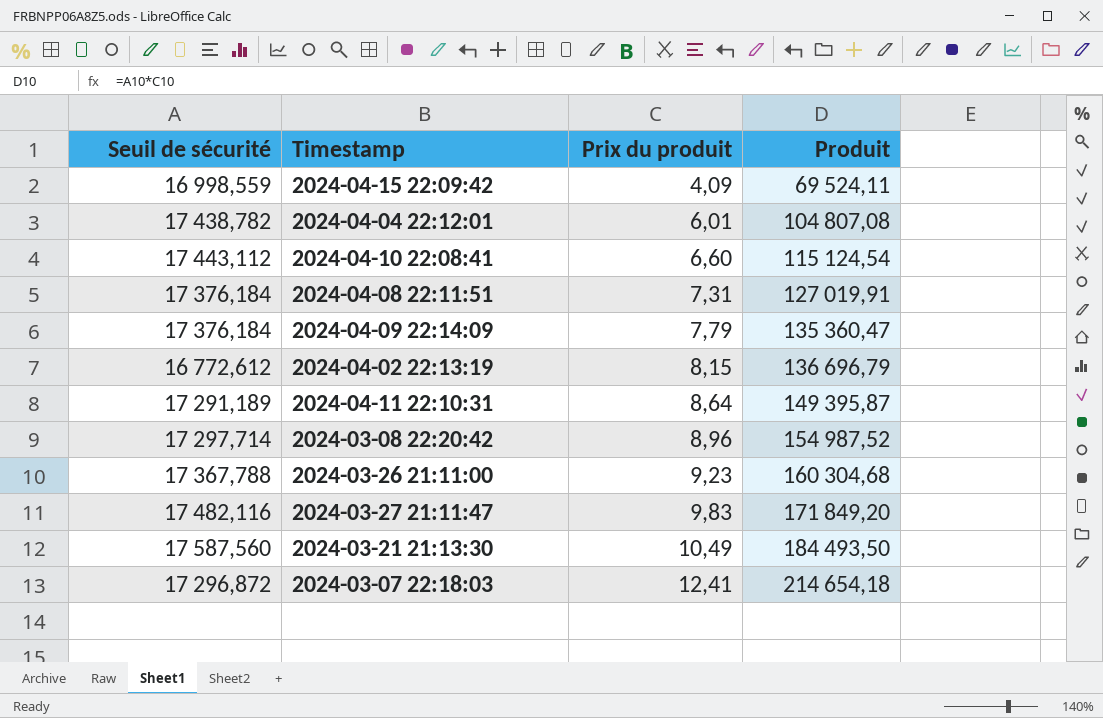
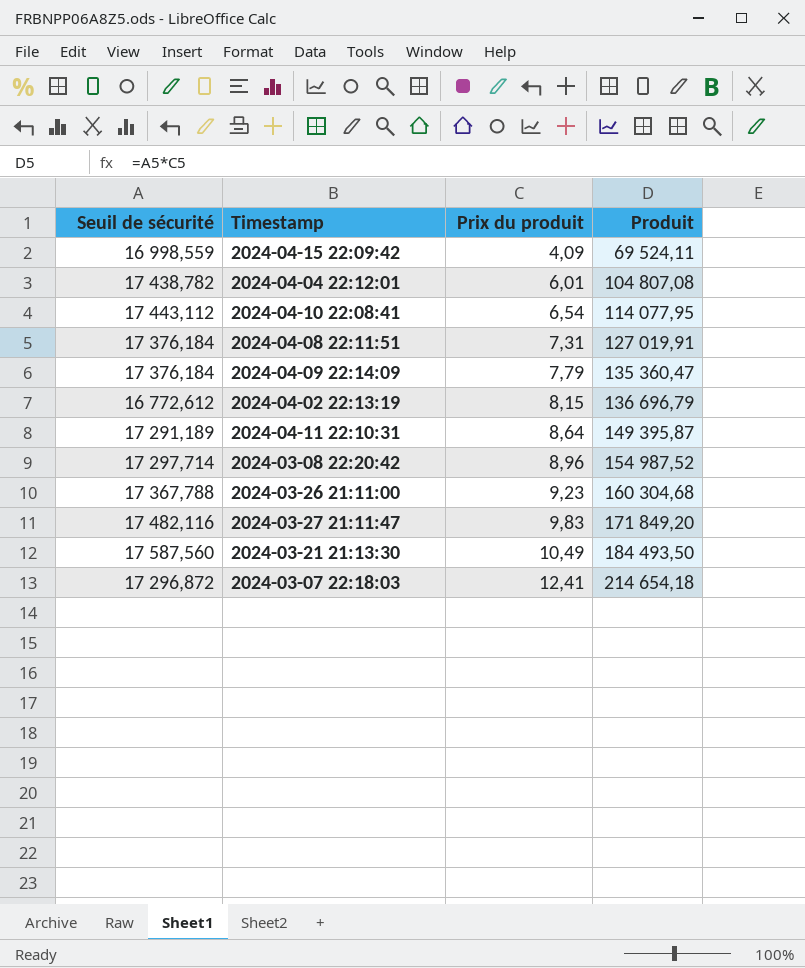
2024-04-10 22:08:41 | Prix du produit: 6,60 -> 6,54
2024-04-10 22:08:41 | Produit: 115 124,54 -> 114 077,95

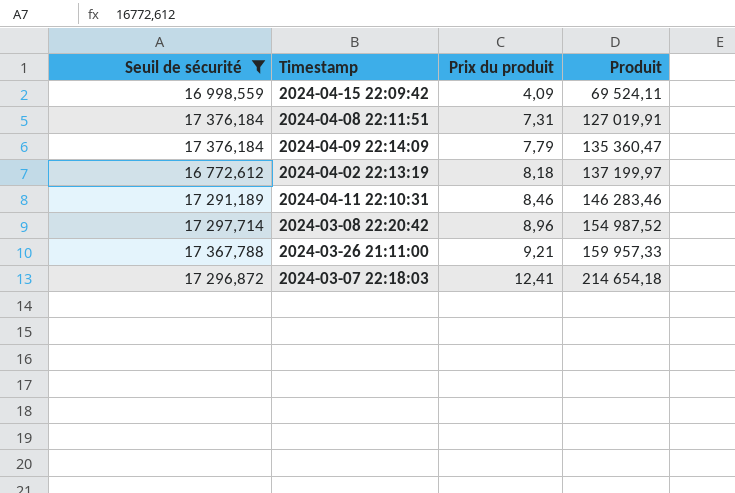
filter: none -> Seuil de sécurité <= 17 376,184
2024-04-02 22:13:19 | Prix du produit: 8,15 -> 8,18
2024-04-02 22:13:19 | Produit: 136 696,79 -> 137 199,97
2024-04-11 22:10:31 | Prix du produit: 8,64 -> 8,46
2024-04-11 22:10:31 | Produit: 149 395,87 -> 146 283,46
2024-03-26 21:11:00 | Prix du produit: 9,23 -> 9,21
2024-03-26 21:11:00 | Produit: 160 304,68 -> 159 957,33

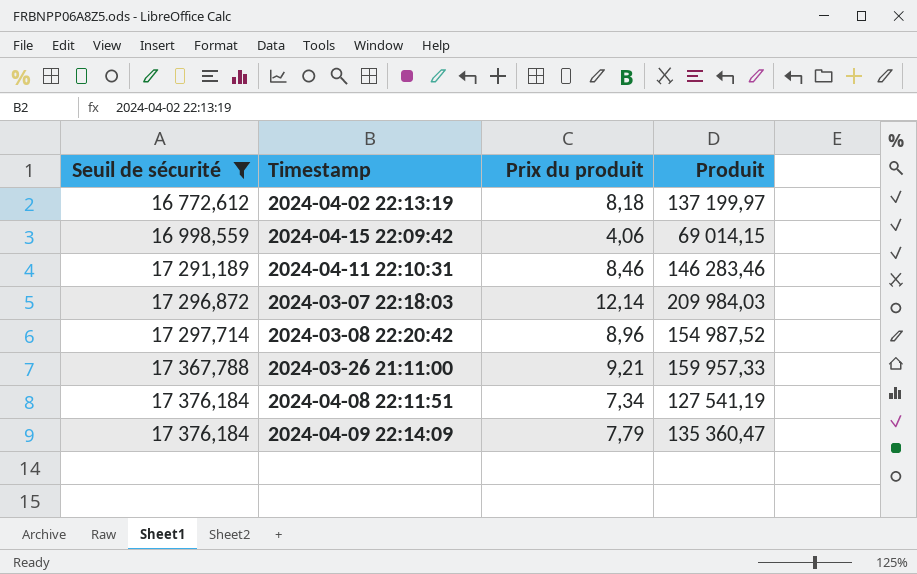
row order: Prix du produit ascending -> Seuil de sécurité ascending
2024-04-15 22:09:42 | Prix du produit: 4,09 -> 4,06
2024-04-15 22:09:42 | Produit: 69 524,11 -> 69 014,15
2024-03-07 22:18:03 | Prix du produit: 12,41 -> 12,14
2024-03-07 22:18:03 | Produit: 214 654,18 -> 209 984,03
2024-04-08 22:11:51 | Prix du produit: 7,31 -> 7,34
2024-04-08 22:11:51 | Produit: 127 019,91 -> 127 541,19

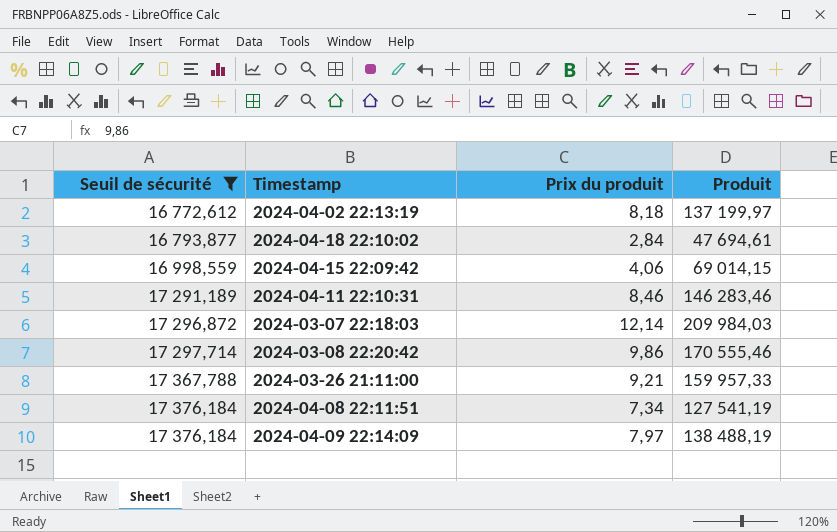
row 2024-04-18 22:10:02: none -> 16 793,877 | 2,84 | 47 694,61
2024-03-08 22:20:42 | Prix du produit: 8,96 -> 9,86
2024-03-08 22:20:42 | Produit: 154 987,52 -> 170 555,46
2024-04-09 22:14:09 | Prix du produit: 7,79 -> 7,97
2024-04-09 22:14:09 | Produit: 135 360,47 -> 138 488,19

